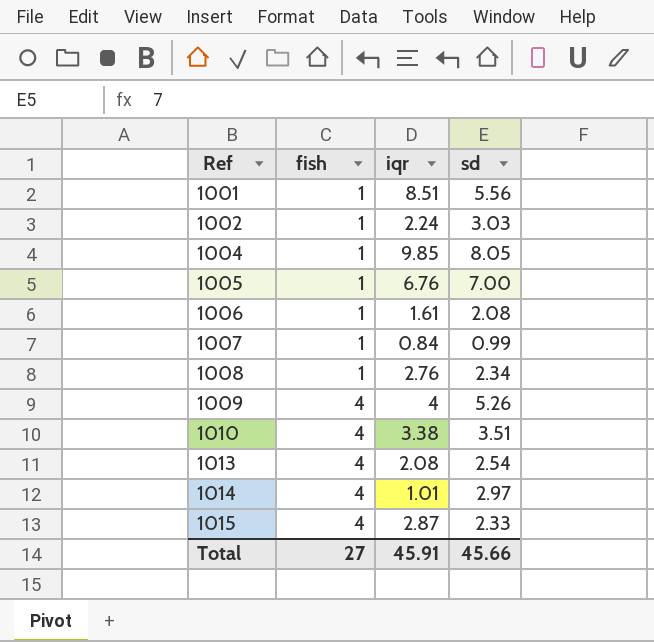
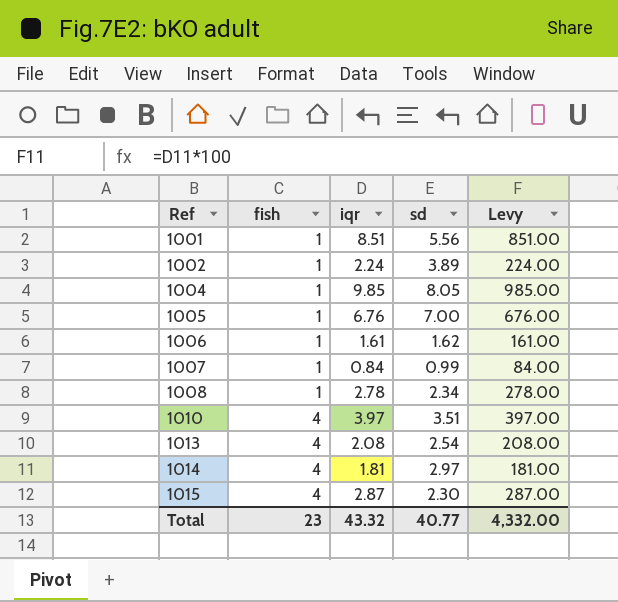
column Levy | formula: none -> [iqr] * 100
row 1009: 4 | 4 | 5.26 -> none
1002 | sd: 3.03 -> 3.89
1006 | sd: 2.08 -> 1.62
1008 | iqr: 2.76 -> 2.78
1010 | iqr: 3.38 -> 3.97
1014 | iqr: 1.01 -> 1.81
1015 | sd: 2.33 -> 2.30
Total | fish: 27 -> 23
Total | iqr: 45.91 -> 43.32
Total | sd: 45.66 -> 40.77

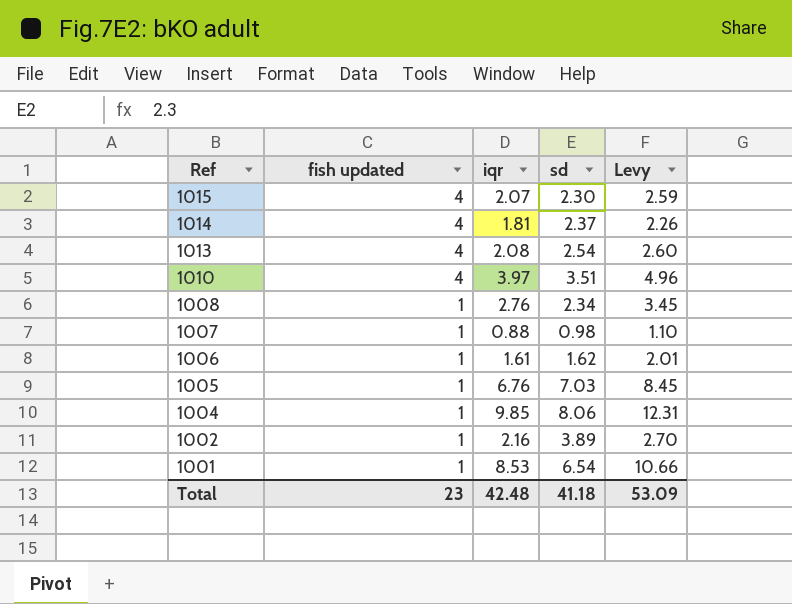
row order: Ref ascending -> Ref descending
column name: fish -> fish updated
column Levy | formula: [iqr] * 100 -> [iqr] * 1.25
1015 | iqr: 2.87 -> 2.07
1014 | sd: 2.97 -> 2.37
1008 | iqr: 2.78 -> 2.76
1007 | iqr: 0.84 -> 0.88
1007 | sd: 0.99 -> 0.98
1005 | sd: 7.00 -> 7.03
1004 | sd: 8.05 -> 8.06
1002 | iqr: 2.24 -> 2.16
1001 | iqr: 8.51 -> 8.53
1001 | sd: 5.56 -> 6.54
Total | iqr: 43.32 -> 42.48
Total | sd: 40.77 -> 41.18
Total | Levy: 4,332.00 -> 53.09

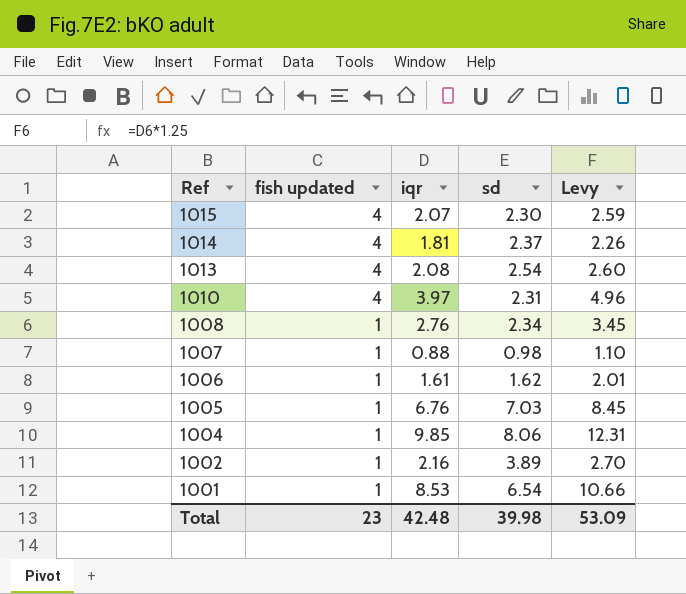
1010 | sd: 3.51 -> 2.31
Total | sd: 41.18 -> 39.98

